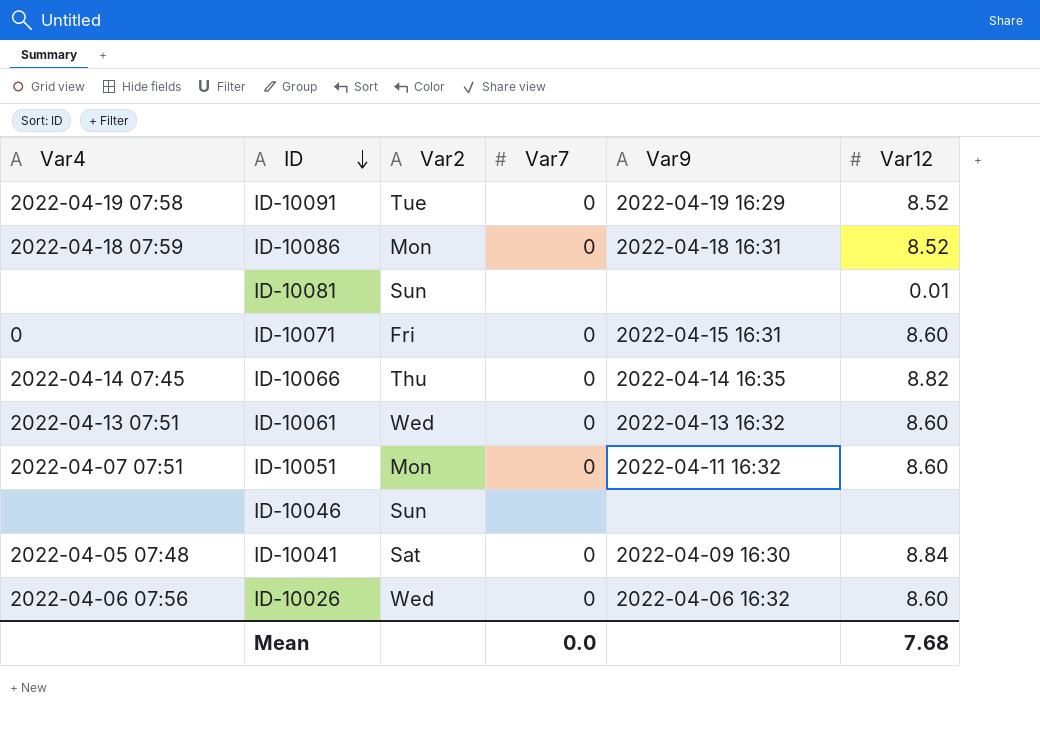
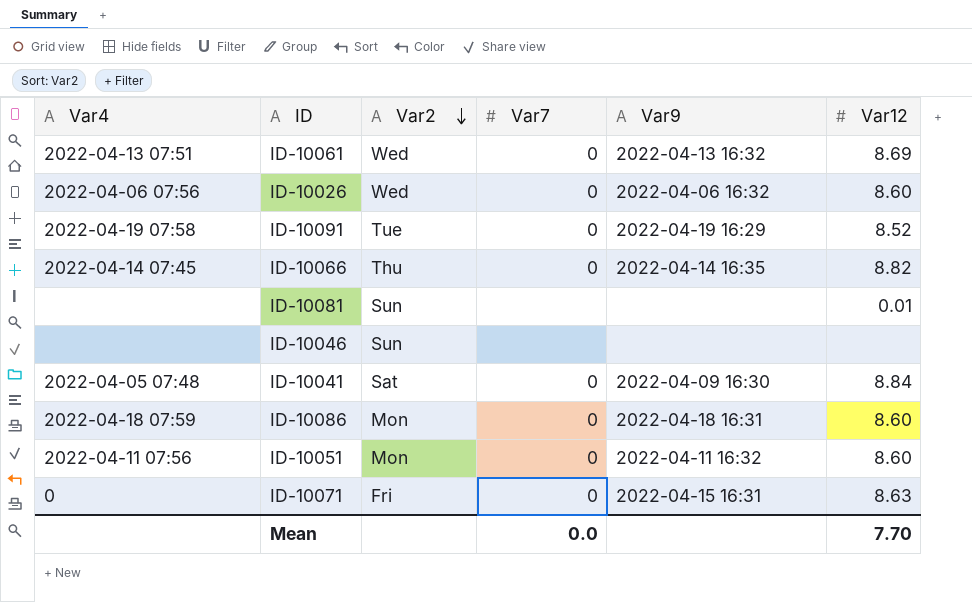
row order: ID descending -> Var2 descending
ID-10061 | Var12: 8.60 -> 8.69
ID-10086 | Var12: 8.52 -> 8.60
ID-10051 | Var4: 2022-04-07 07:51 -> 2022-04-11 07:56
ID-10071 | Var12: 8.60 -> 8.63
Mean | Var12: 7.68 -> 7.70

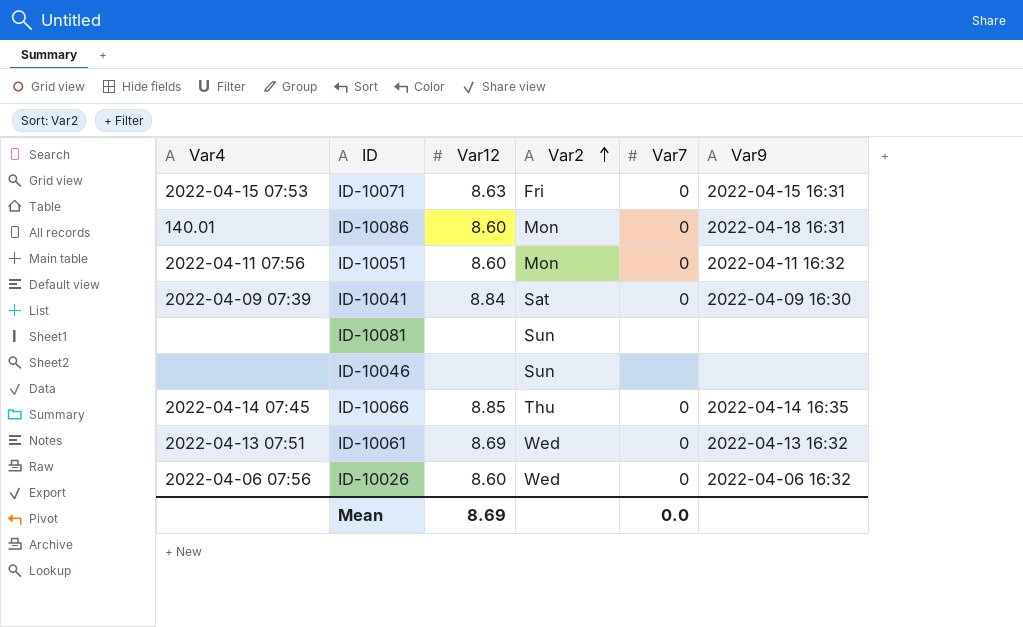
row order: Var2 descending -> Var2 ascending
column Var12 | position: 6 -> 3
row ID-10091: 2022-04-19 07:58 | Tue | 0 | 2022-04-19 16:29 | 8.52 -> none
ID-10071 | Var4: 0 -> 2022-04-15 07:53
ID-10086 | Var4: 2022-04-18 07:59 -> 140.01
ID-10041 | Var4: 2022-04-05 07:48 -> 2022-04-09 07:39
ID-10081 | Var12: 0.01 -> none
ID-10066 | Var12: 8.82 -> 8.85
Mean | Var12: 7.70 -> 8.69

